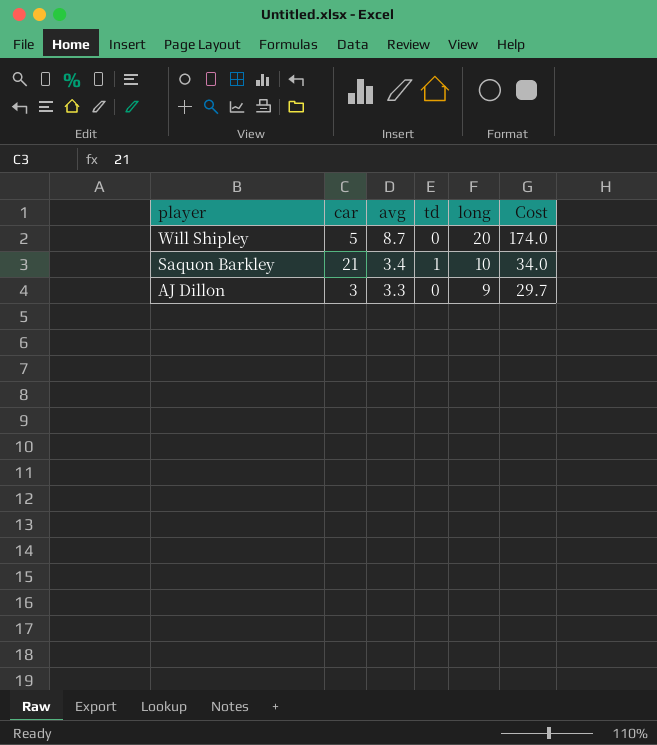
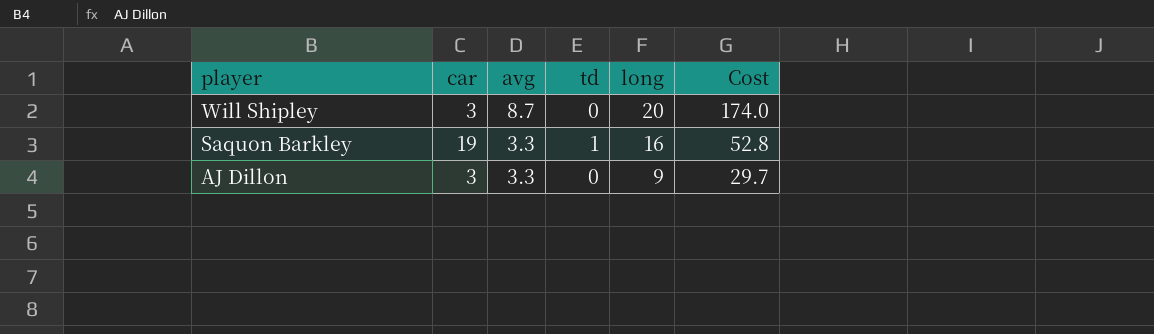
Will Shipley | car: 5 -> 3
Saquon Barkley | car: 21 -> 19
Saquon Barkley | avg: 3.4 -> 3.3
Saquon Barkley | long: 10 -> 16
Saquon Barkley | Cost: 34.0 -> 52.8

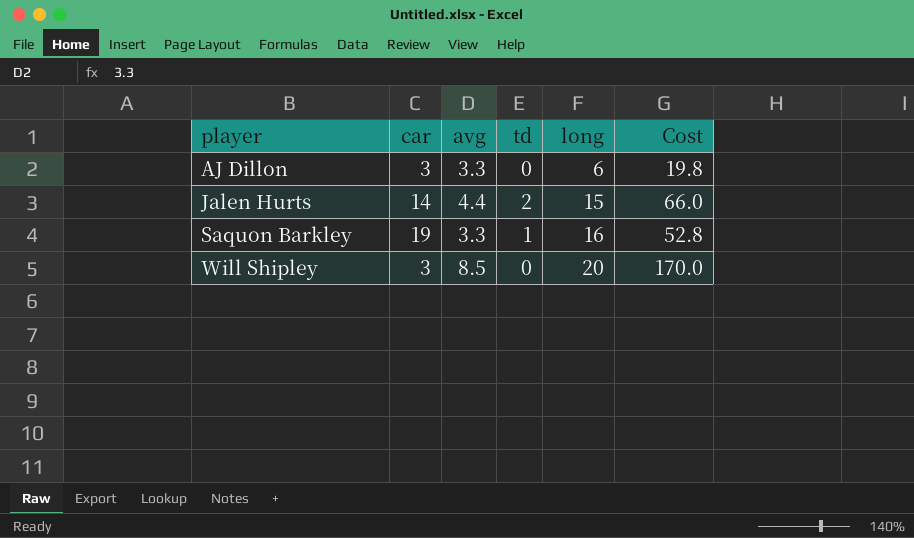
row order: player descending -> player ascending
AJ Dillon | long: 9 -> 6
AJ Dillon | Cost: 29.7 -> 19.8
row Jalen Hurts: none -> 14 | 4.4 | 2 | 15 | 66.0
Will Shipley | avg: 8.7 -> 8.5
Will Shipley | Cost: 174.0 -> 170.0

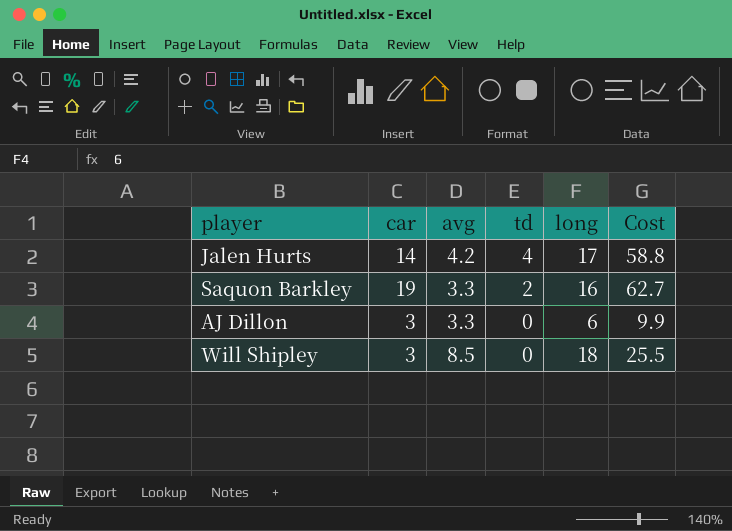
row order: player ascending -> td descending
column Cost | formula: [avg] * [long] -> [car] * [avg]
Jalen Hurts | avg: 4.4 -> 4.2
Jalen Hurts | td: 2 -> 4
Jalen Hurts | long: 15 -> 17
Saquon Barkley | td: 1 -> 2
Will Shipley | long: 20 -> 18

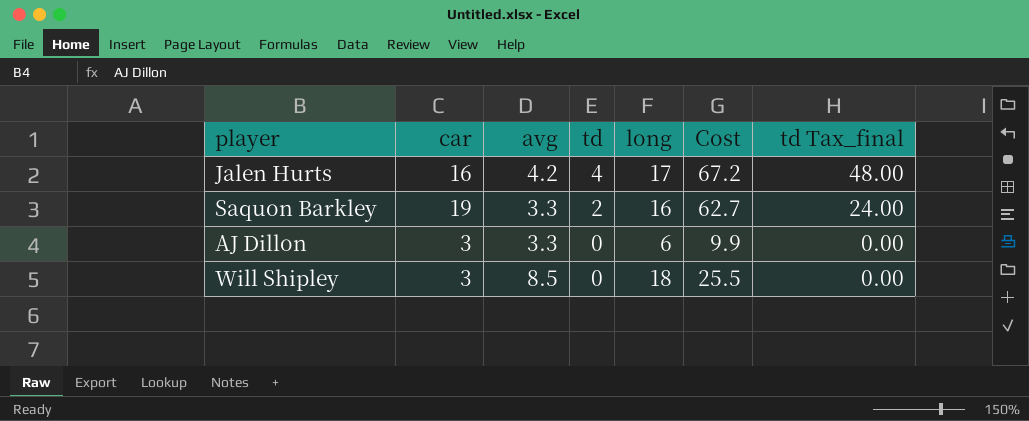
column td Tax_final | formula: none -> [td] * 12
Jalen Hurts | car: 14 -> 16
Jalen Hurts | Cost: 58.8 -> 67.2

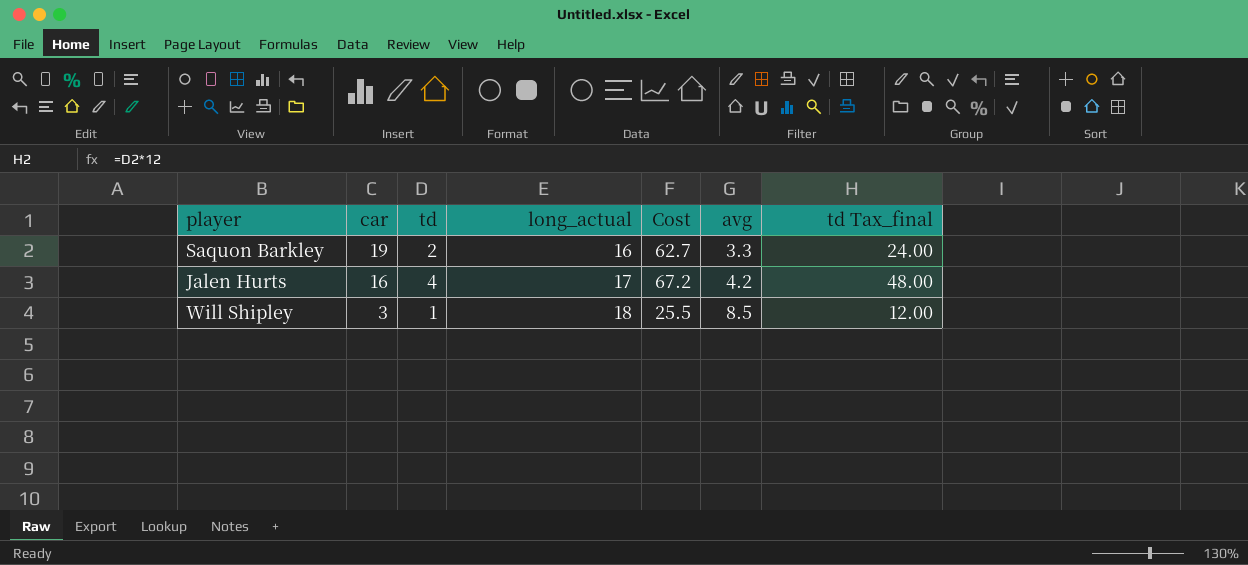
row order: td descending -> car descending
column name: long -> long_actual
column avg | position: 3 -> 6
row AJ Dillon: 3 | 3.3 | 0 | 6 | 9.9 | 0.00 -> none
Will Shipley | td: 0 -> 1
Will Shipley | td Tax_final: 0.00 -> 12.00

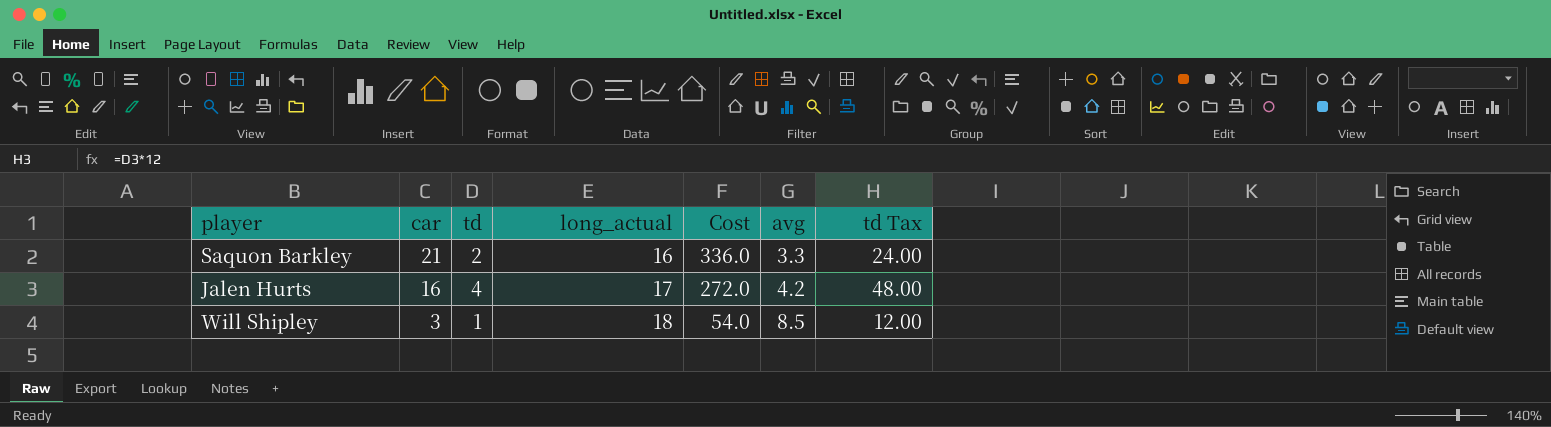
column Cost | formula: [car] * [avg] -> [car] * [long_actual]
column name: td Tax_final -> td Tax
Saquon Barkley | car: 19 -> 21

